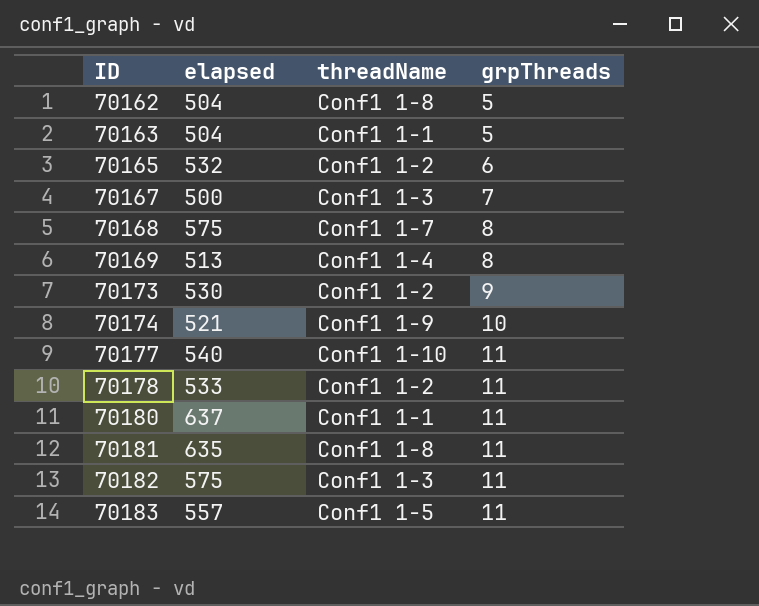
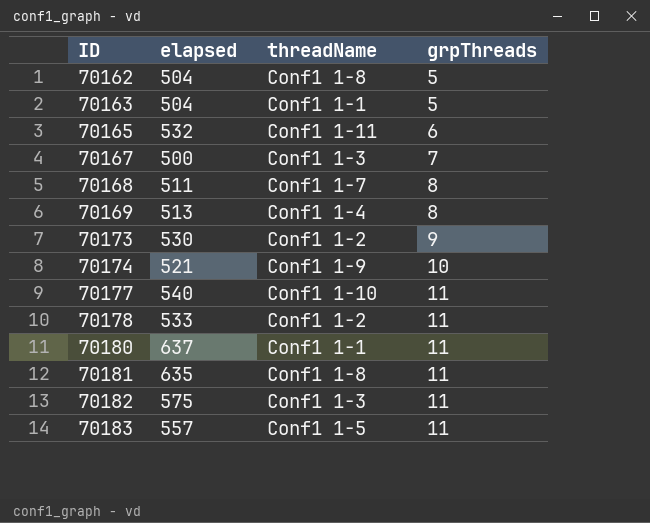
70165 | threadName: Conf1 1-2 -> Conf1 1-11
70168 | elapsed: 575 -> 511

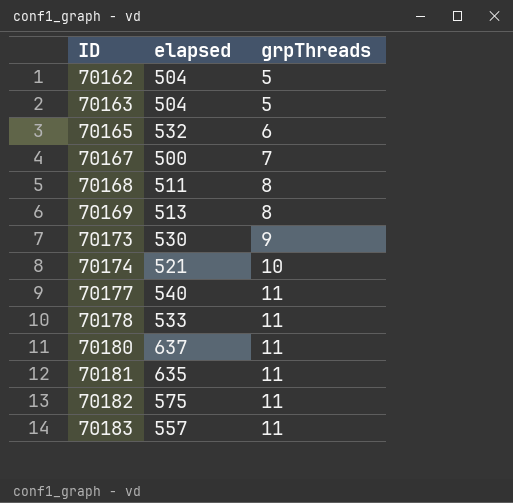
column threadName | position: 3 -> none

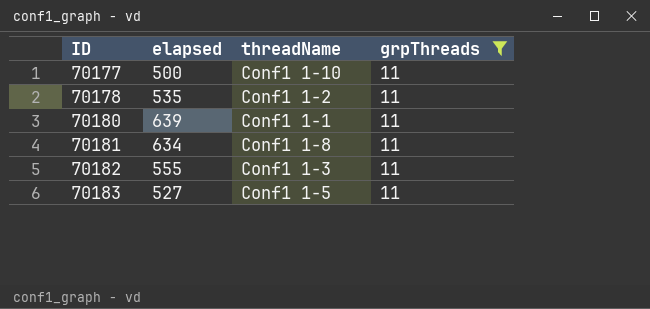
filter: none -> grpThreads = 11
column threadName | position: none -> 3
70177 | elapsed: 540 -> 500
70178 | elapsed: 533 -> 535
70180 | elapsed: 637 -> 639
70181 | elapsed: 635 -> 634
70182 | elapsed: 575 -> 555
70183 | elapsed: 557 -> 527

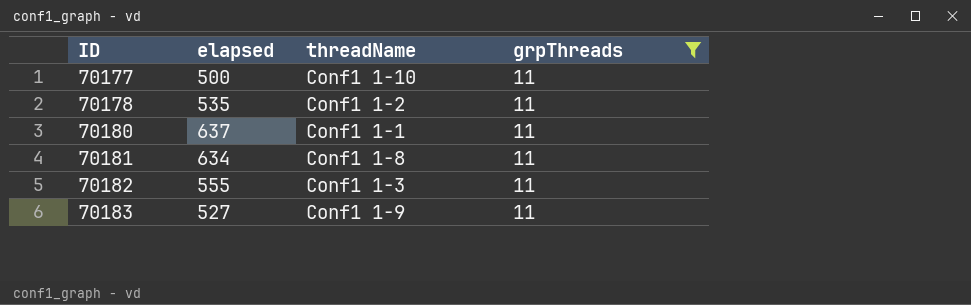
70180 | elapsed: 639 -> 637
70183 | threadName: Conf1 1-5 -> Conf1 1-9

